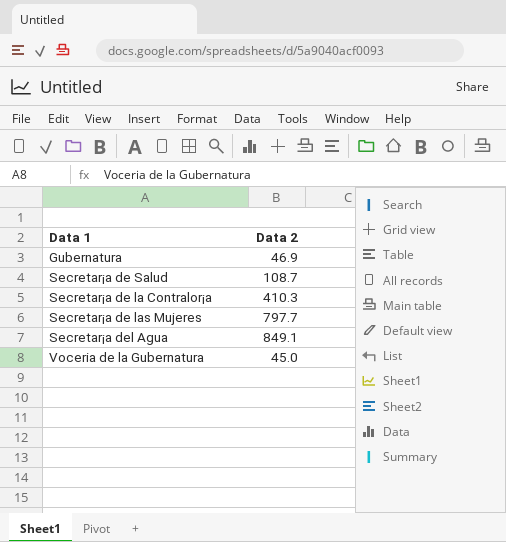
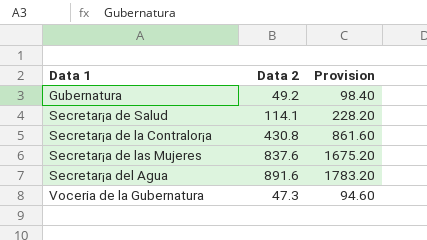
column Provision | formula: none -> [Data 2] * 2
Gubernatura | Data 2: 46.9 -> 49.2
Secretar¡a de Salud | Data 2: 108.7 -> 114.1
Secretar¡a de la Contralor¡a | Data 2: 410.3 -> 430.8
Secretar¡a de las Mujeres | Data 2: 797.7 -> 837.6
Secretar¡a del Agua | Data 2: 849.1 -> 891.6
Voceria de la Gubernatura | Data 2: 45.0 -> 47.3

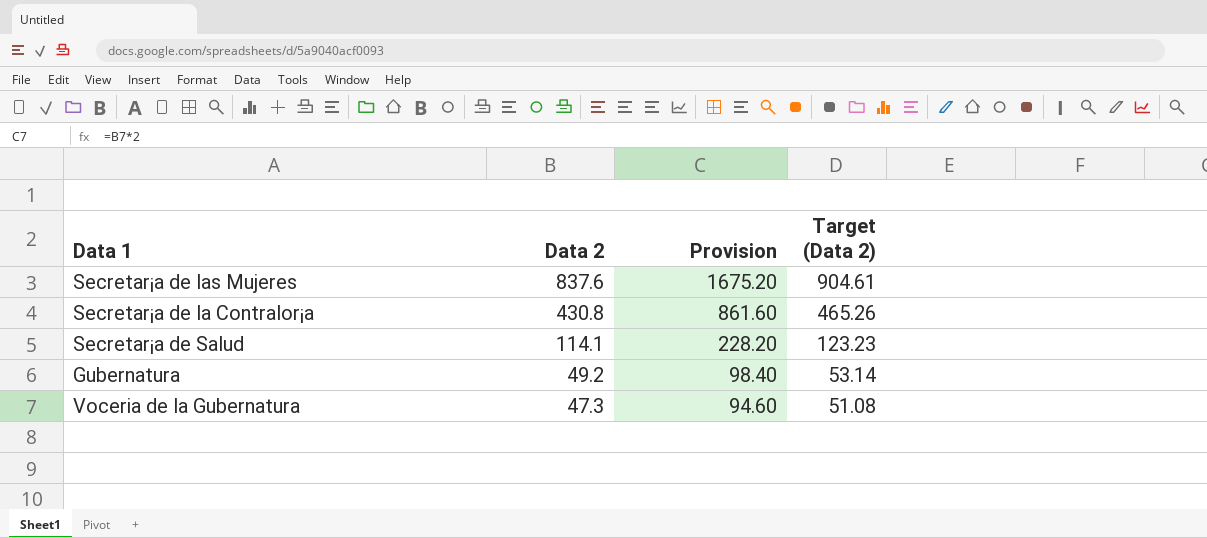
row order: none -> Data 2 descending
column Target (Data 2) | formula: none -> [Data 2] * 1.08
row Secretar¡a del Agua: 891.6 | 1783.20 -> none

